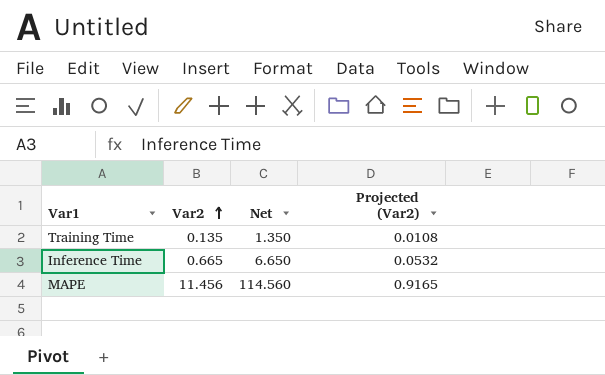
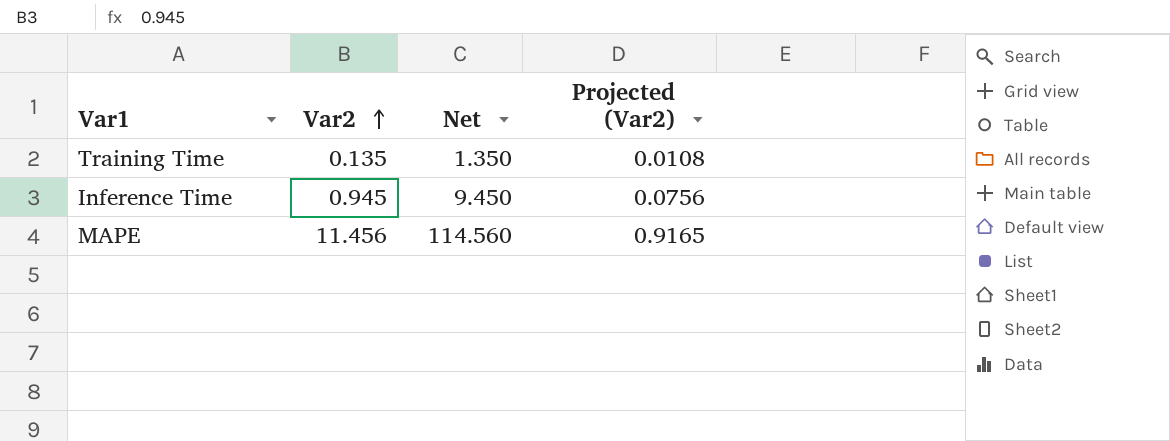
Inference Time | Var2: 0.665 -> 0.945
Inference Time | Net: 6.650 -> 9.450
Inference Time | Projected (Var2): 0.0532 -> 0.0756

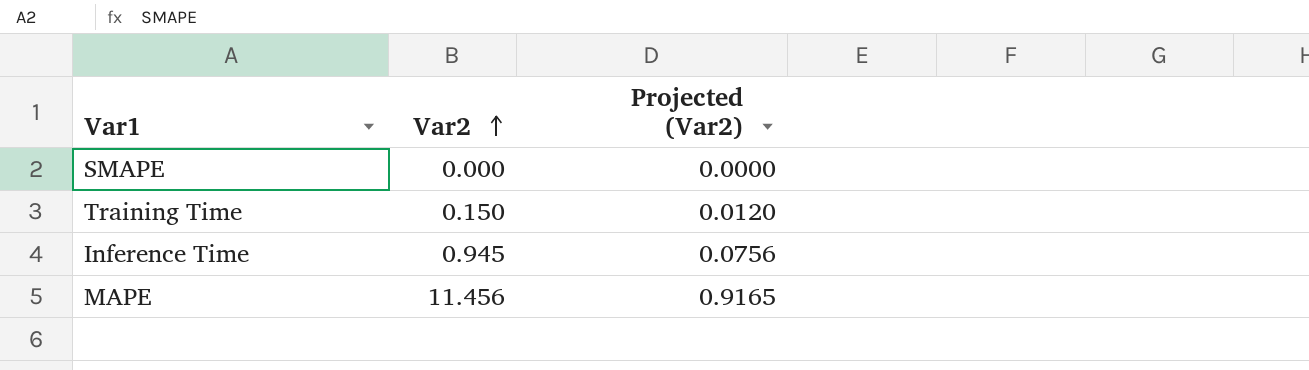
column Net | formula: [Var2] * 10 -> none
row SMAPE: none -> 0.000 | 0.0000
Training Time | Var2: 0.135 -> 0.150
Training Time | Projected (Var2): 0.0108 -> 0.0120

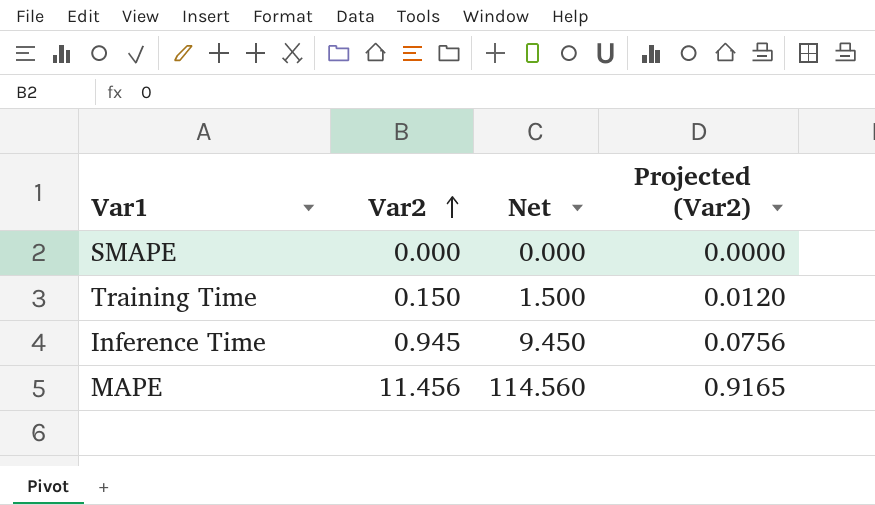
column Net | formula: none -> [Var2] * 10

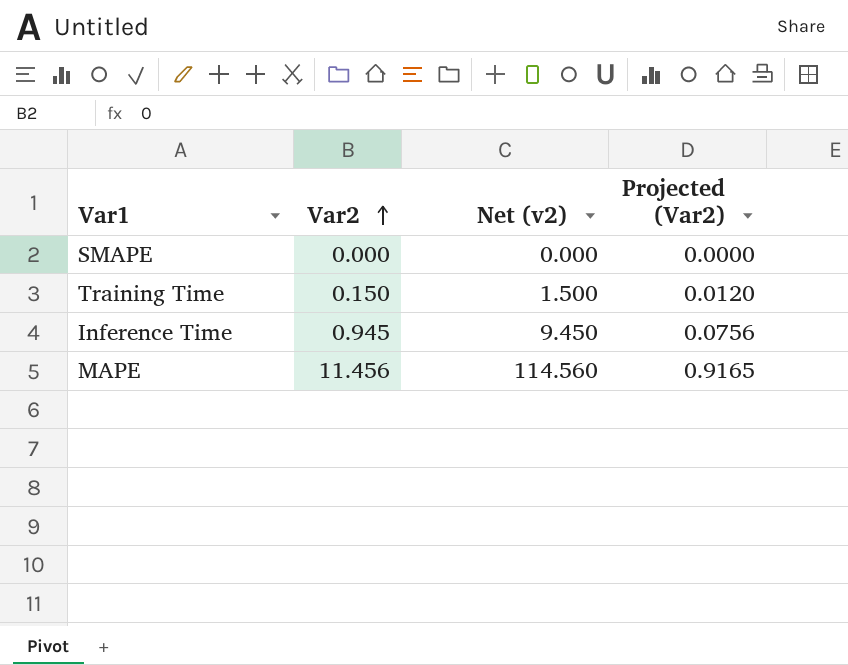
column name: Net -> Net (v2)

